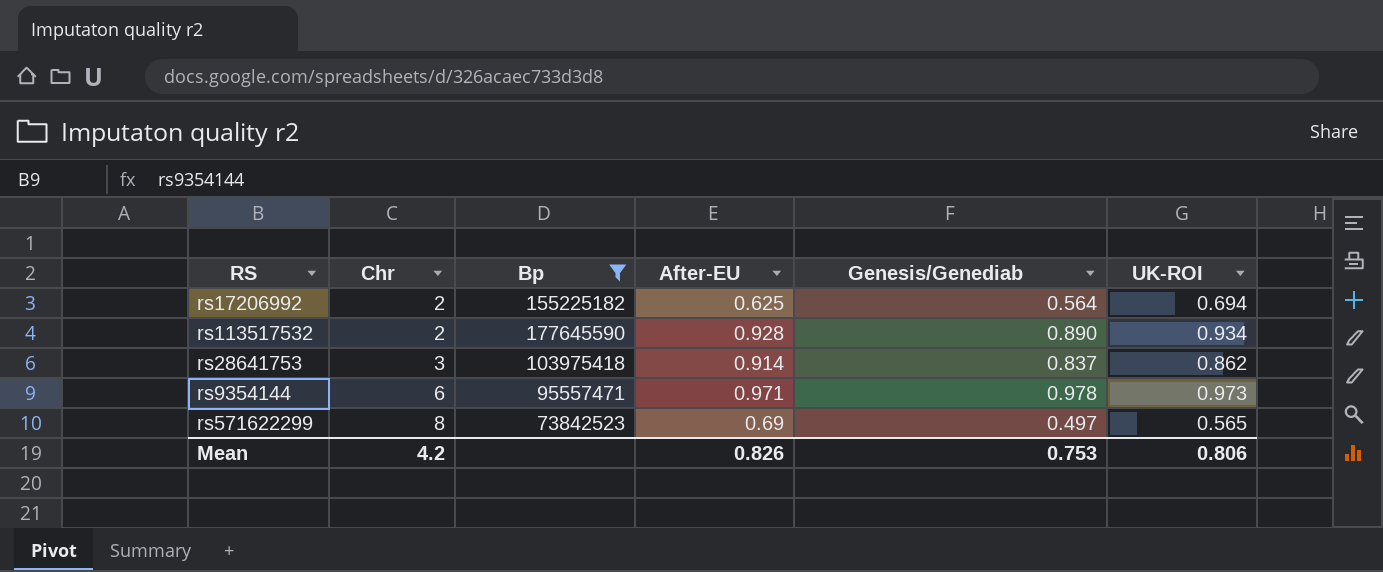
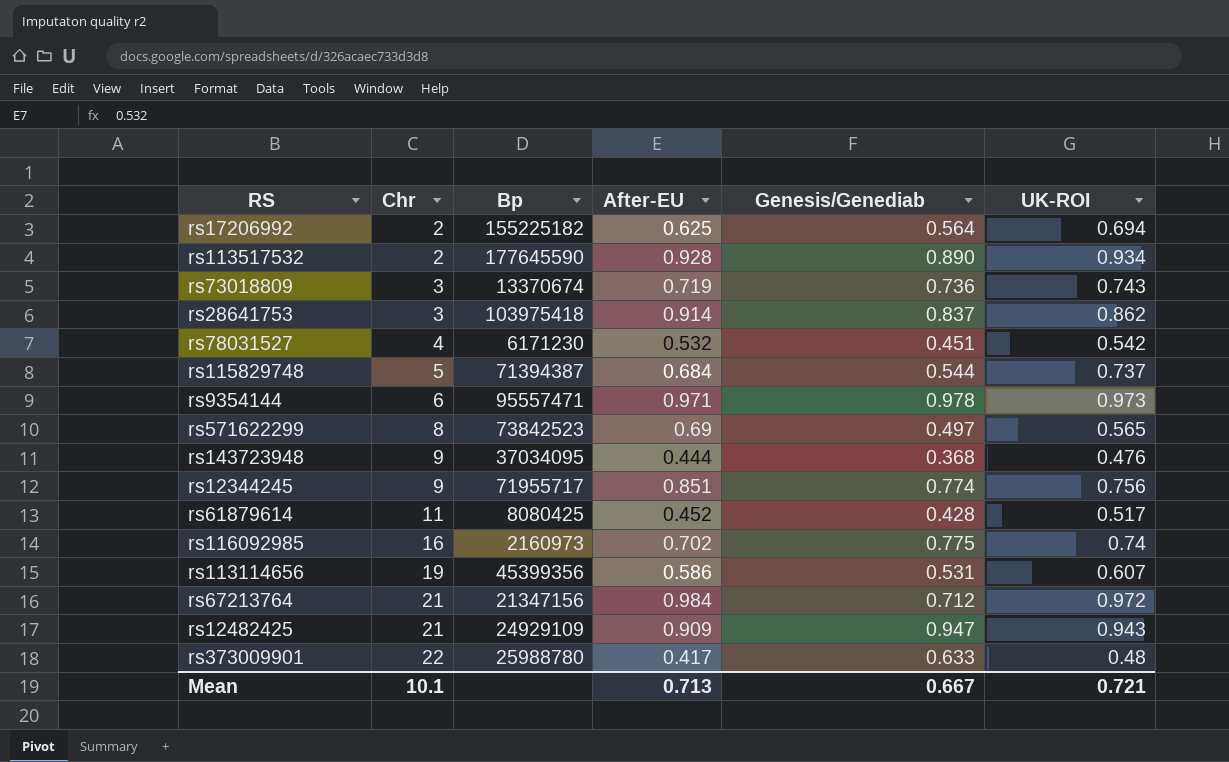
filter: Bp >= 73842523 -> none
Mean | Chr: 4.2 -> 10.1
Mean | After-EU: 0.826 -> 0.713
Mean | Genesis/Genediab: 0.753 -> 0.667
Mean | UK-ROI: 0.806 -> 0.721

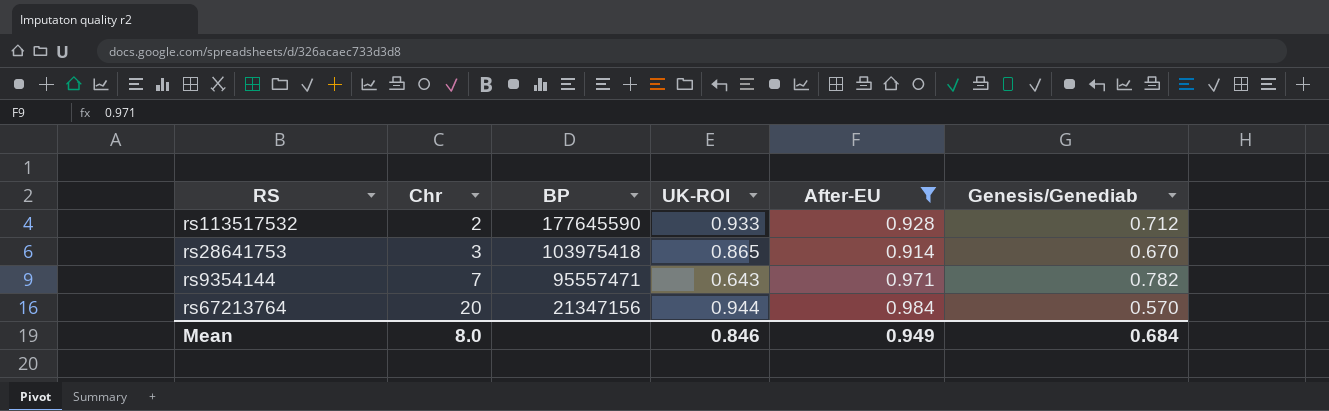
filter: none -> After-EU >= 0.914
column name: Bp -> BP
column UK-ROI | position: 6 -> 4
rs113517532 | UK-ROI: 0.934 -> 0.933
rs113517532 | Genesis/Genediab: 0.890 -> 0.712
rs28641753 | UK-ROI: 0.862 -> 0.865
rs28641753 | Genesis/Genediab: 0.837 -> 0.670
rs9354144 | Chr: 6 -> 7
rs9354144 | UK-ROI: 0.973 -> 0.643
rs9354144 | Genesis/Genediab: 0.978 -> 0.782
rs67213764 | Chr: 21 -> 20
rs67213764 | UK-ROI: 0.972 -> 0.944
rs67213764 | Genesis/Genediab: 0.712 -> 0.570
Mean | Chr: 10.1 -> 8.0
Mean | UK-ROI: 0.721 -> 0.846
Mean | After-EU: 0.713 -> 0.949
Mean | Genesis/Genediab: 0.667 -> 0.684

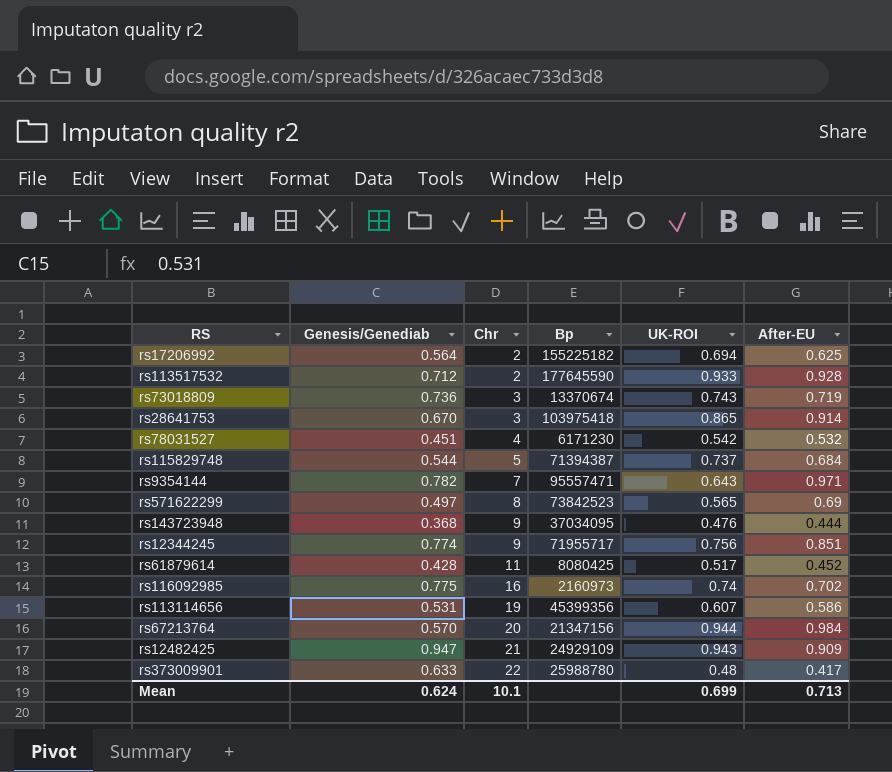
filter: After-EU >= 0.914 -> none
column Genesis/Genediab | position: 6 -> 2
column name: BP -> Bp
Mean | Genesis/Genediab: 0.684 -> 0.624
Mean | Chr: 8.0 -> 10.1
Mean | UK-ROI: 0.846 -> 0.699
Mean | After-EU: 0.949 -> 0.713

